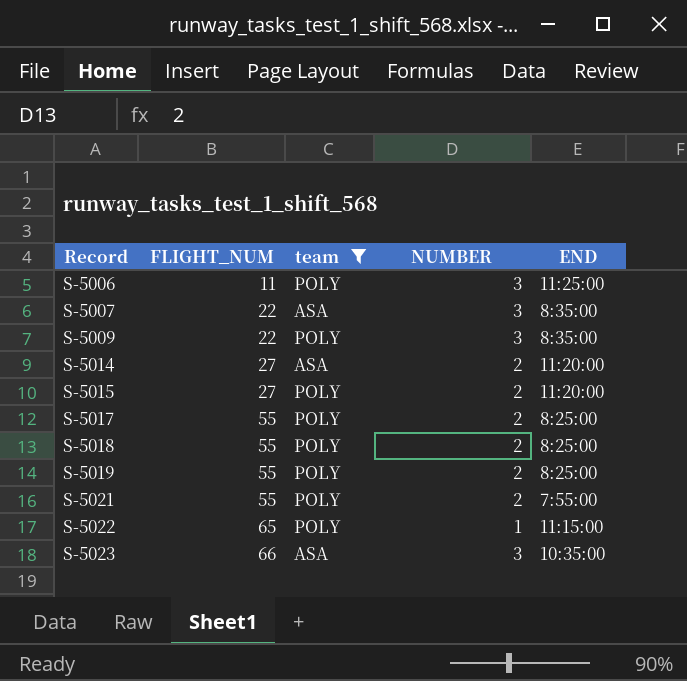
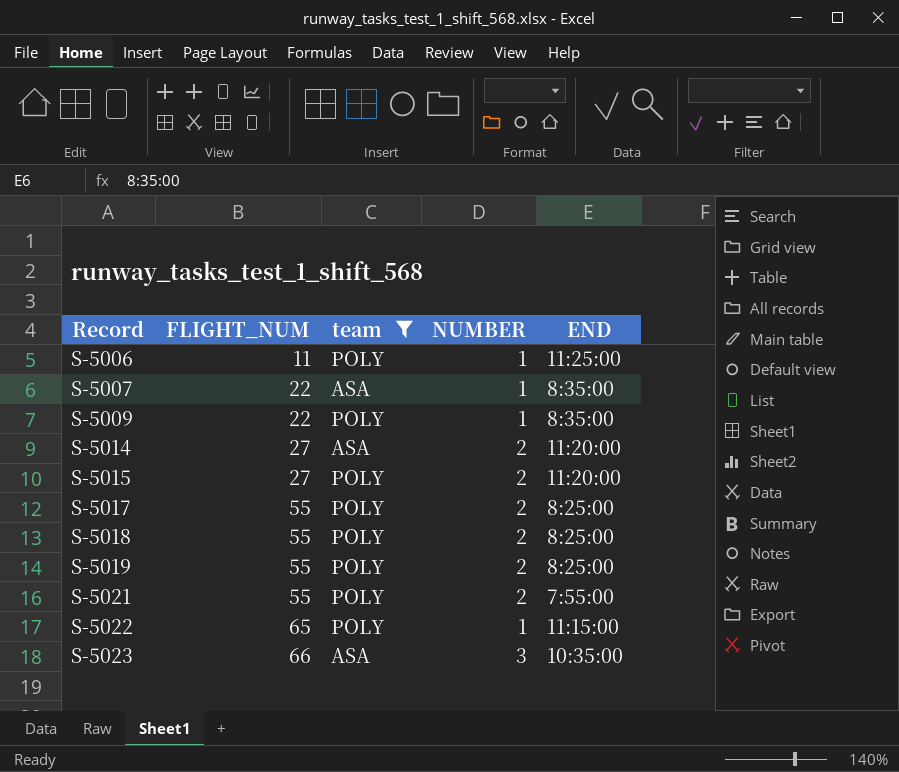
S-5006 | NUMBER: 3 -> 1
S-5007 | NUMBER: 3 -> 1
S-5009 | NUMBER: 3 -> 1

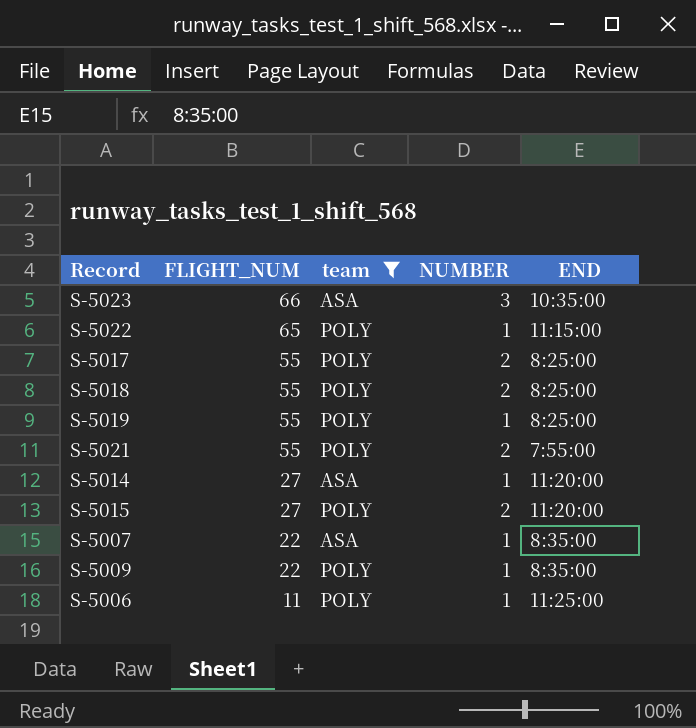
row order: Record ascending -> FLIGHT_NUM descending
S-5019 | NUMBER: 2 -> 1
S-5014 | NUMBER: 2 -> 1

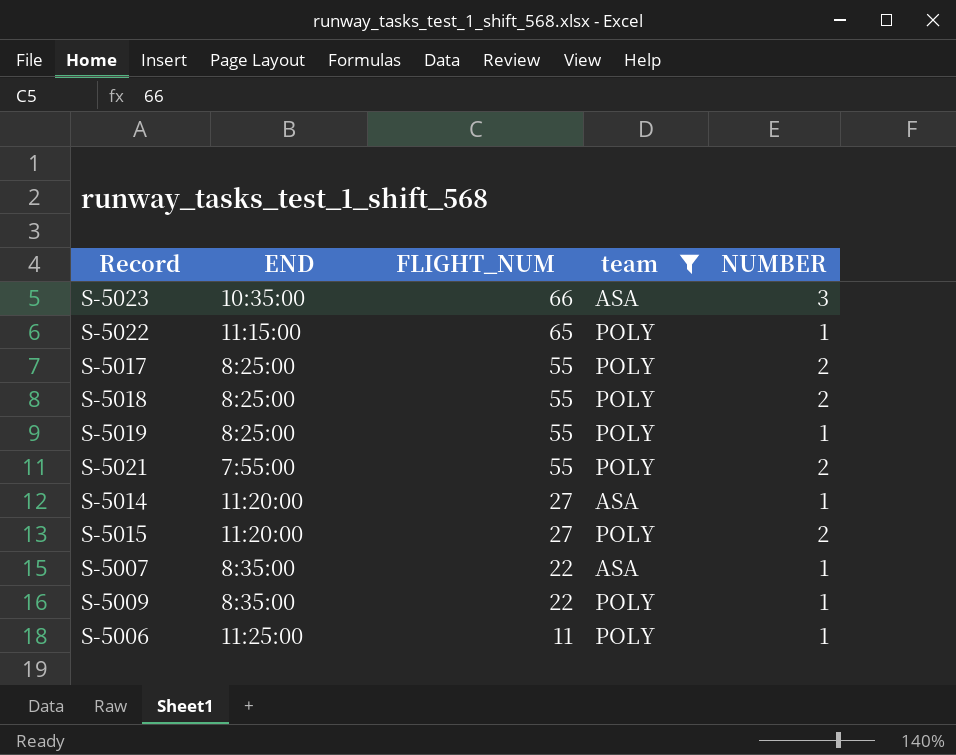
column END | position: 5 -> 2

